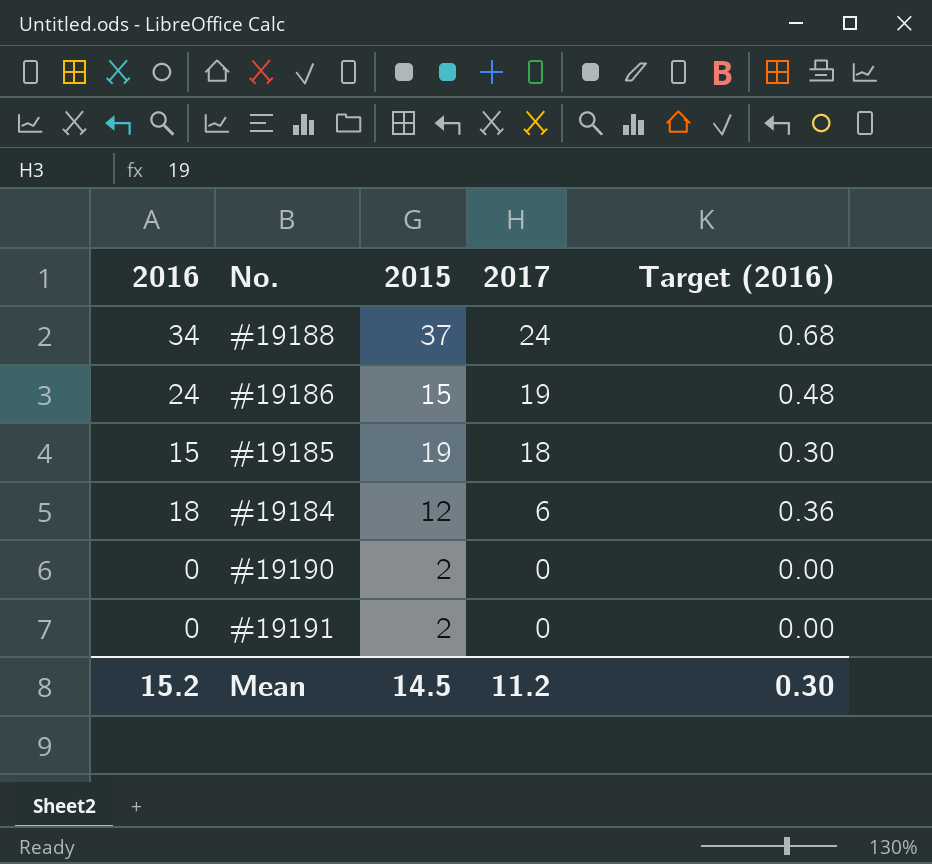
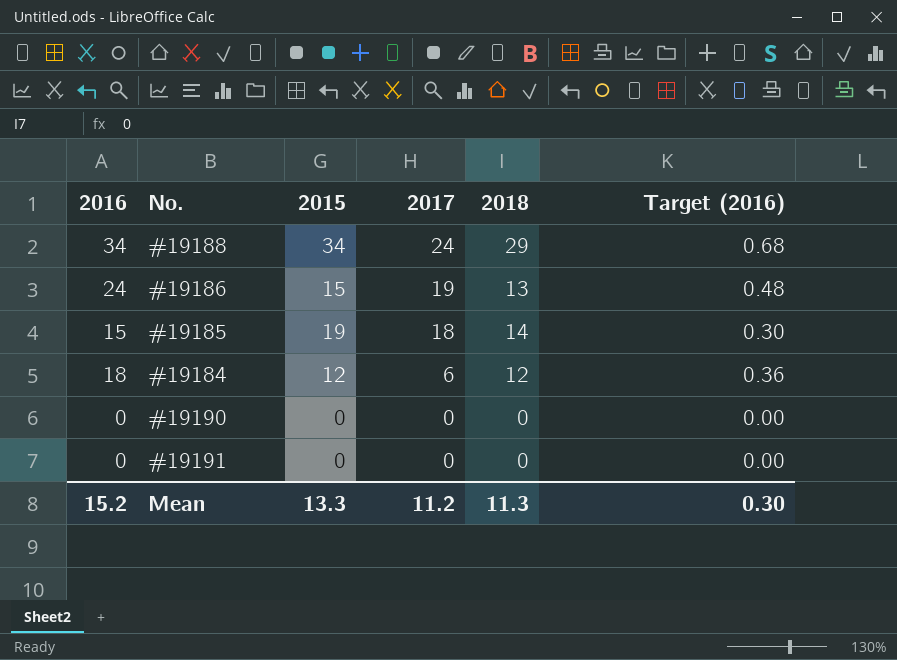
column 2018 | position: none -> 5
#19188 | 2015: 37 -> 34
#19190 | 2015: 2 -> 0
#19191 | 2015: 2 -> 0
Mean | 2015: 14.5 -> 13.3

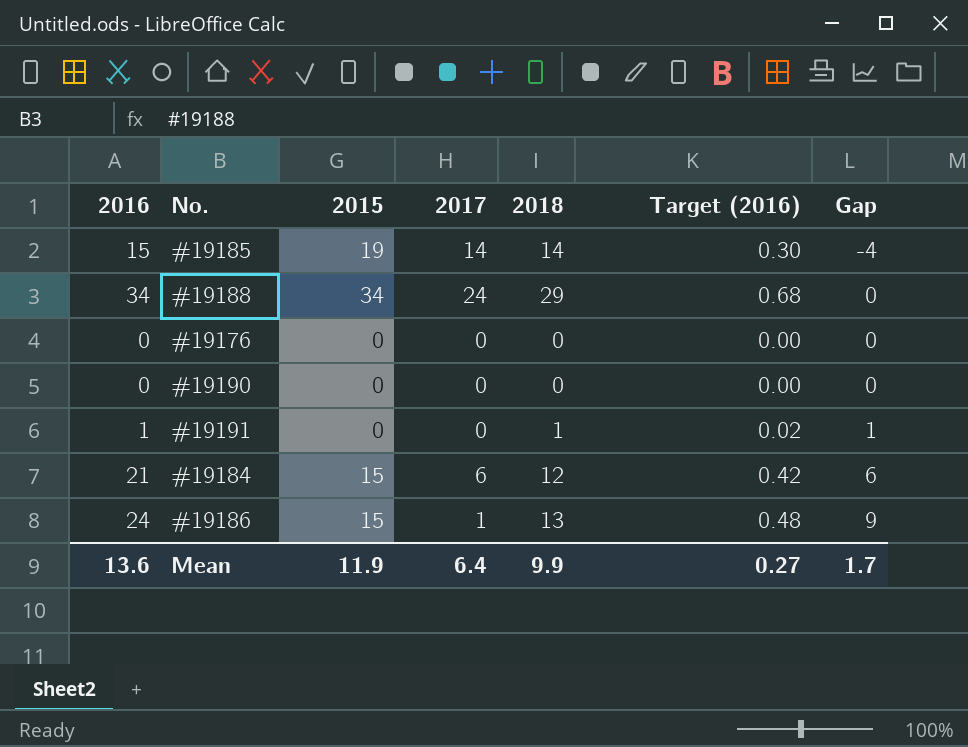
row order: 2017 descending -> Gap ascending
column Gap | formula: none -> [2016] - [2015]
#19185 | 2017: 18 -> 14
row #19176: none -> 0 | 0 | 0 | 0 | 0.00 | 0
#19191 | 2016: 0 -> 1
#19191 | 2018: 0 -> 1
#19191 | Target (2016): 0.00 -> 0.02
#19184 | 2016: 18 -> 21
#19184 | 2015: 12 -> 15
#19184 | Target (2016): 0.36 -> 0.42
#19186 | 2017: 19 -> 1
Mean | 2016: 15.2 -> 13.6
Mean | 2015: 13.3 -> 11.9
Mean | 2017: 11.2 -> 6.4
Mean | 2018: 11.3 -> 9.9
Mean | Target (2016): 0.30 -> 0.27

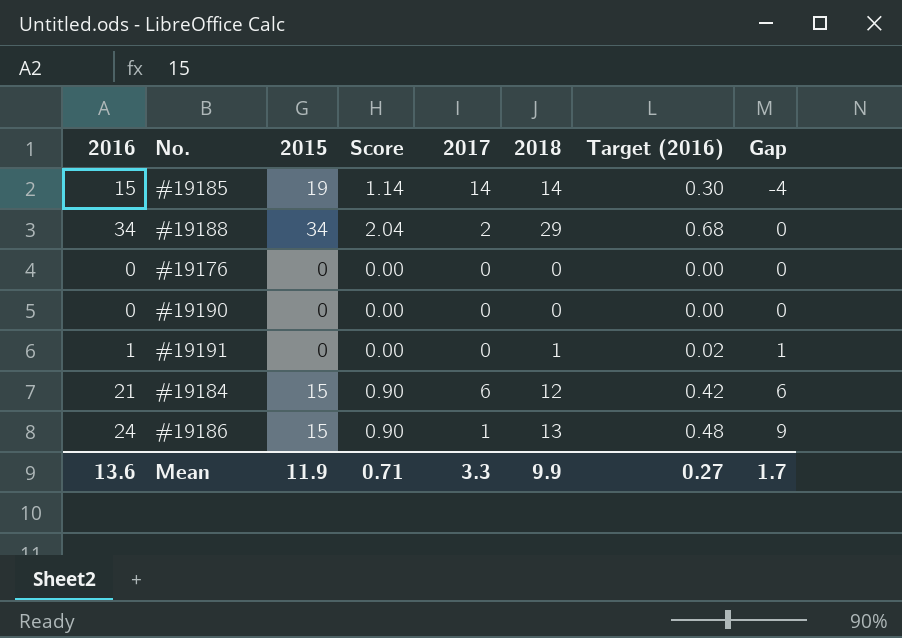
column Score | formula: none -> [2015] * 0.06
#19188 | 2017: 24 -> 2
Mean | 2017: 6.4 -> 3.3

